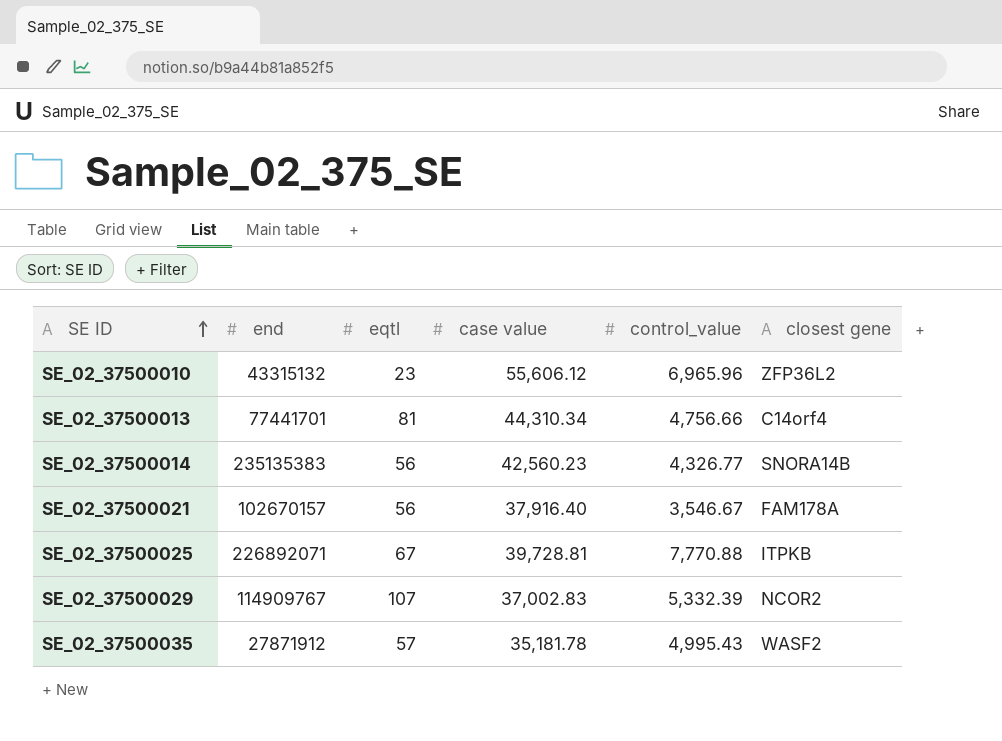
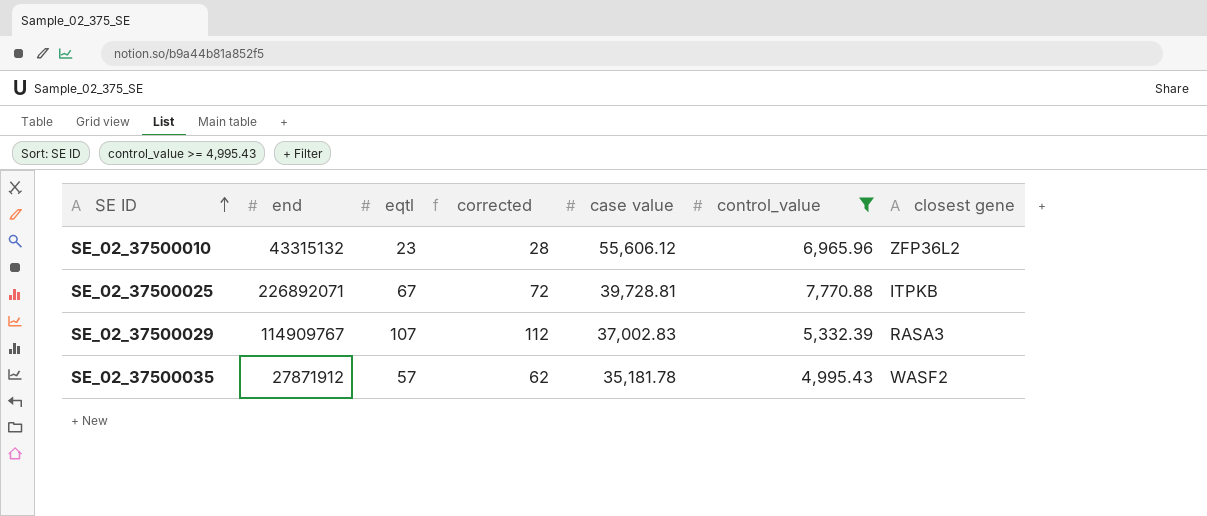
filter: none -> control_value >= 4,995.43
column corrected | formula: none -> [eqtl] + 5
SE_02_37500029 | closest gene: NCOR2 -> RASA3

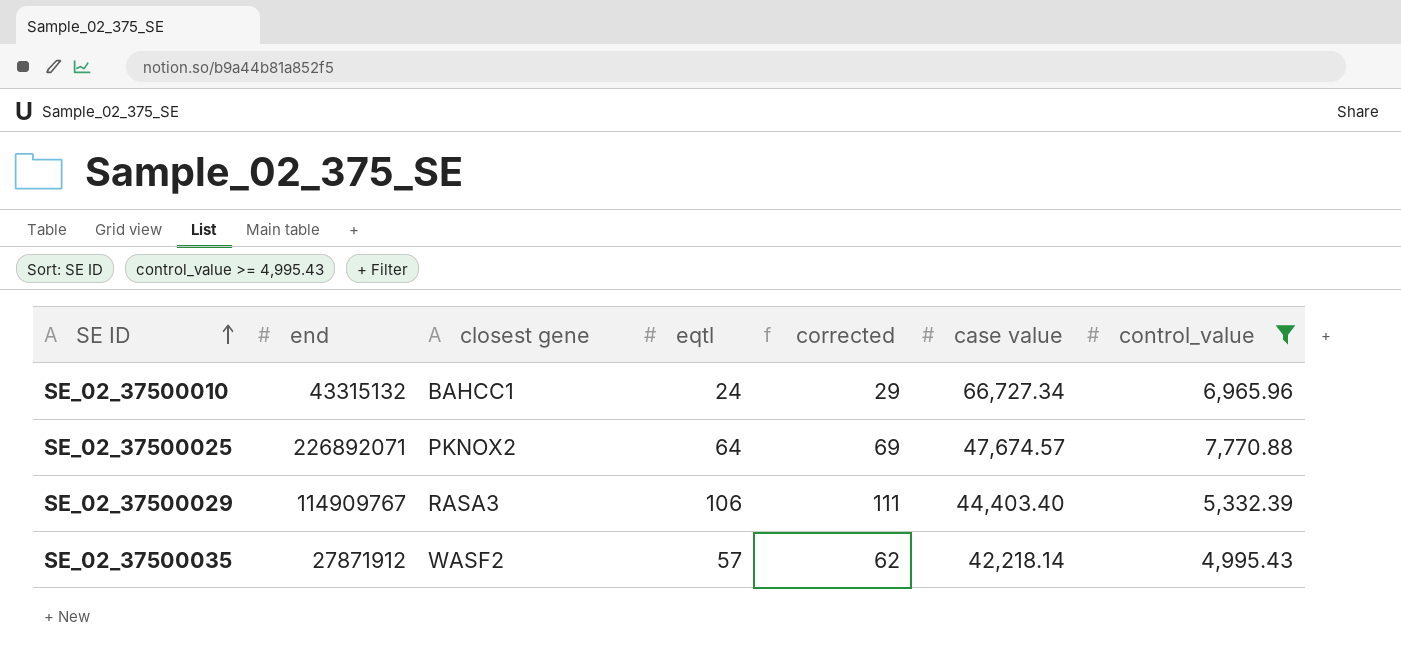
column closest gene | position: 7 -> 3
SE_02_37500010 | closest gene: ZFP36L2 -> BAHCC1
SE_02_37500010 | eqtl: 23 -> 24
SE_02_37500010 | corrected: 28 -> 29
SE_02_37500010 | case value: 55,606.12 -> 66,727.34
SE_02_37500025 | closest gene: ITPKB -> PKNOX2
SE_02_37500025 | eqtl: 67 -> 64
SE_02_37500025 | corrected: 72 -> 69
SE_02_37500025 | case value: 39,728.81 -> 47,674.57
SE_02_37500029 | eqtl: 107 -> 106
SE_02_37500029 | corrected: 112 -> 111
SE_02_37500029 | case value: 37,002.83 -> 44,403.40
SE_02_37500035 | case value: 35,181.78 -> 42,218.14

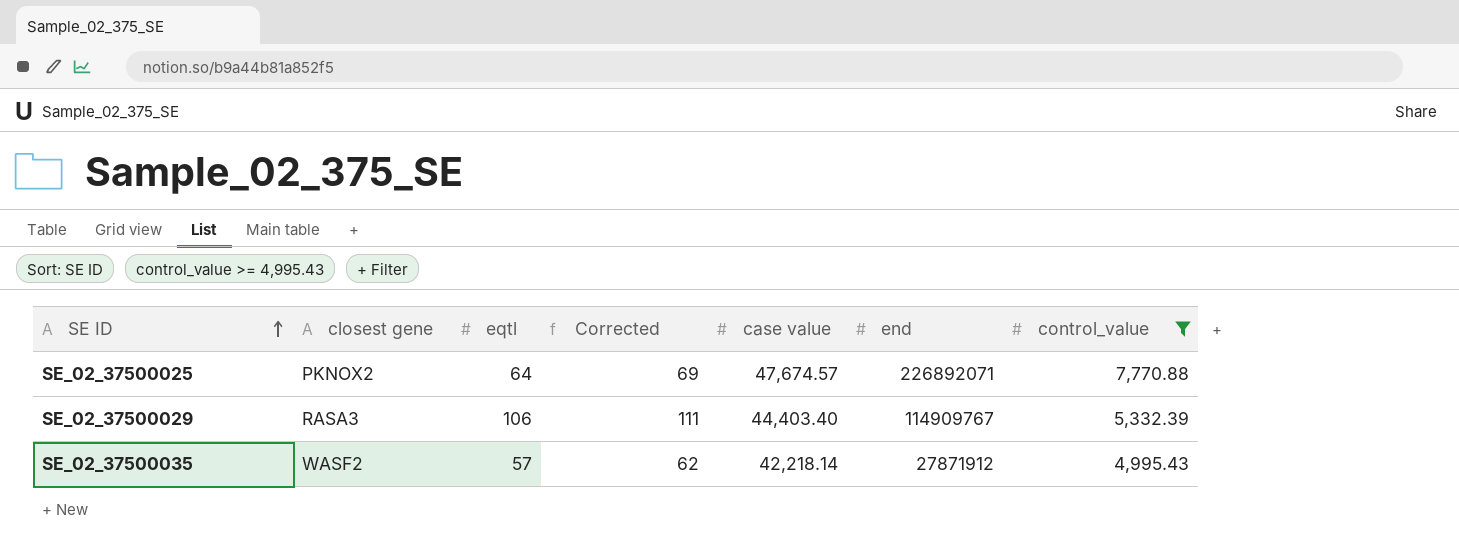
column name: corrected -> Corrected
column end | position: 2 -> 6
row SE_02_37500010: 43315132 | BAHCC1 | 24 | 29 | 66,727.34 | 6,965.96 -> none

